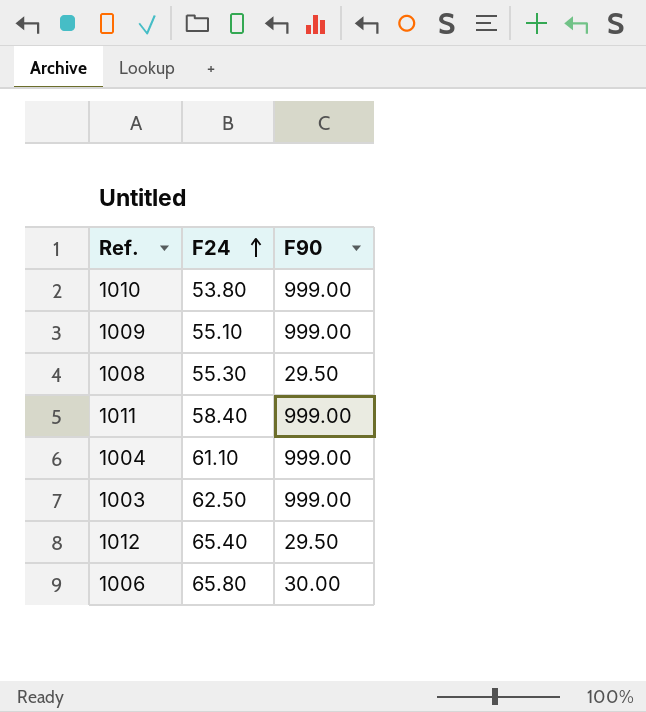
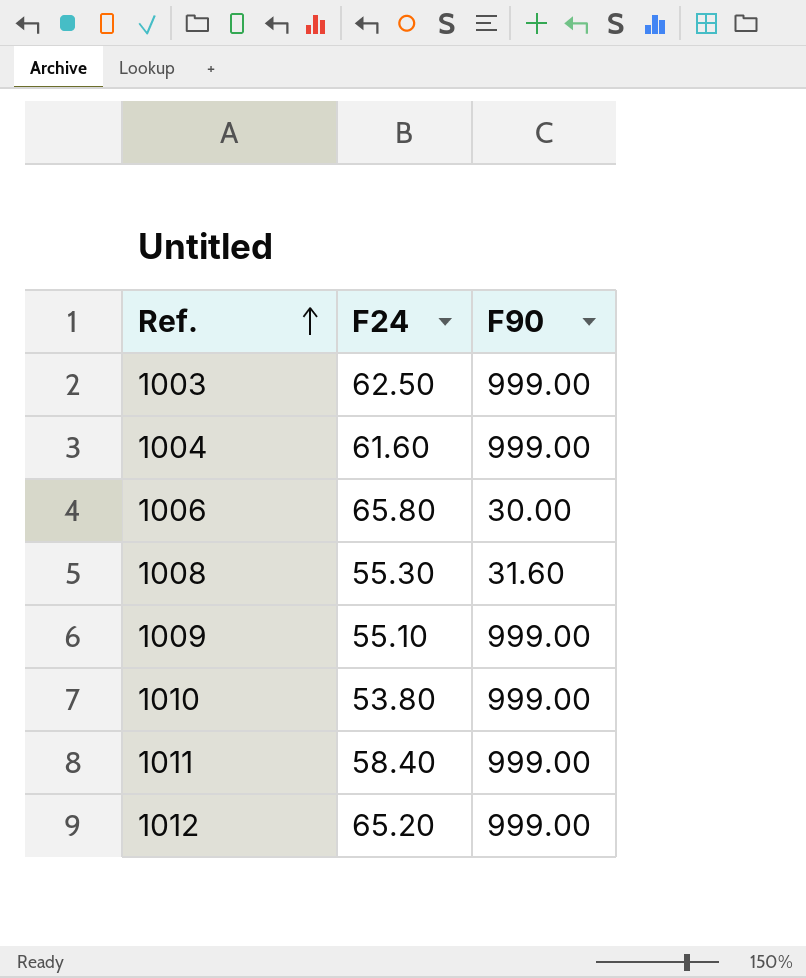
row order: F24 ascending -> Ref. ascending
1004 | F24: 61.10 -> 61.60
1008 | F90: 29.50 -> 31.60
1012 | F24: 65.40 -> 65.20
1012 | F90: 29.50 -> 999.00

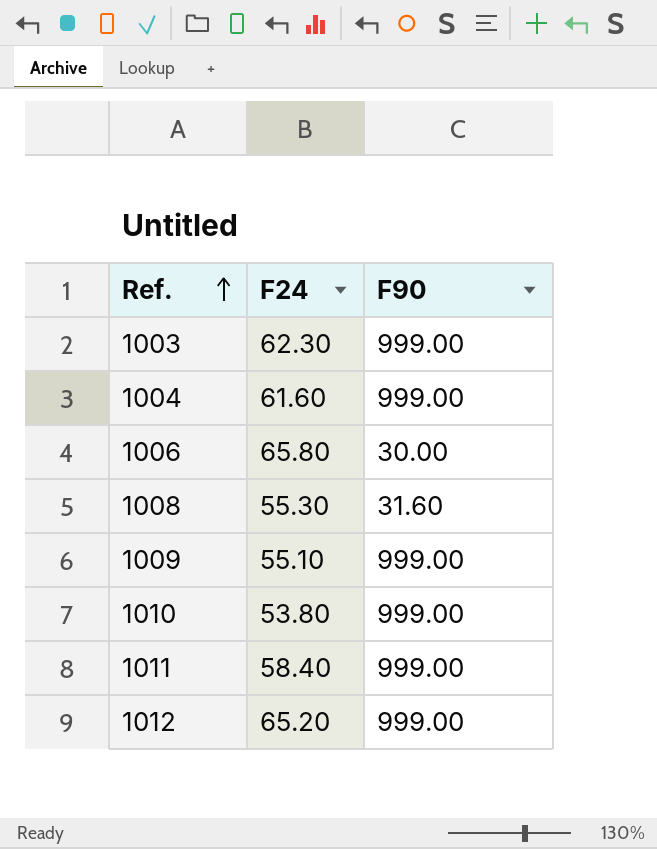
1003 | F24: 62.50 -> 62.30

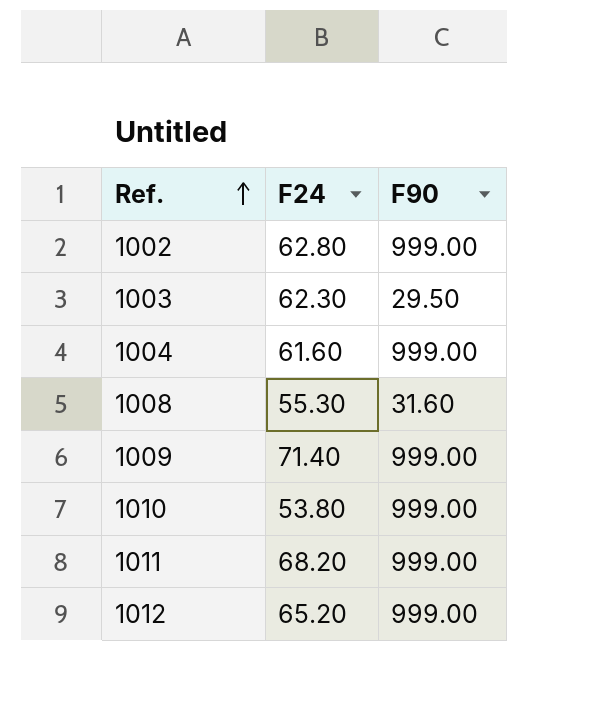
row 1006: 65.80 | 30.00 -> none
row 1002: none -> 62.80 | 999.00
1003 | F90: 999.00 -> 29.50
1009 | F24: 55.10 -> 71.40
1011 | F24: 58.40 -> 68.20

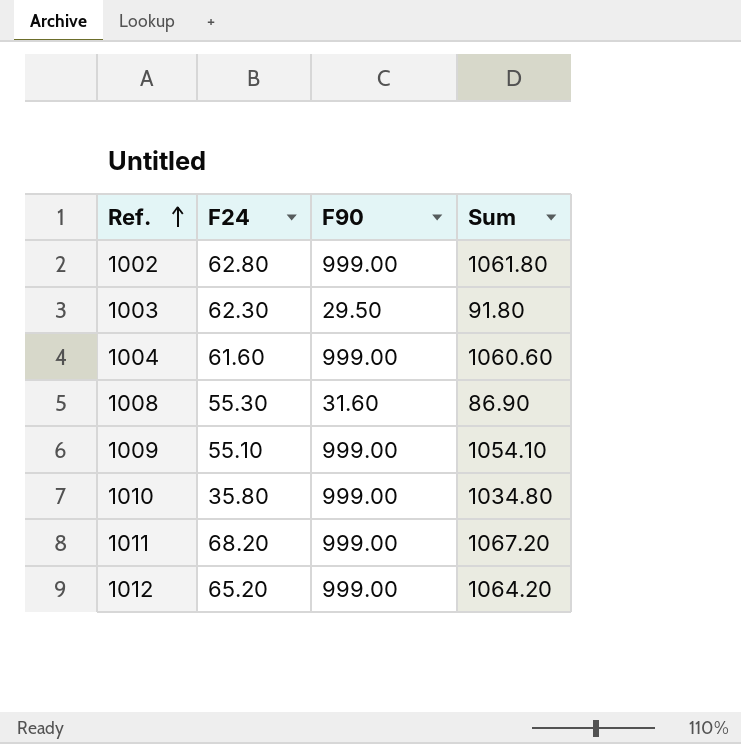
column Sum | formula: none -> [F24] + [F90]
1009 | F24: 71.40 -> 55.10
1010 | F24: 53.80 -> 35.80

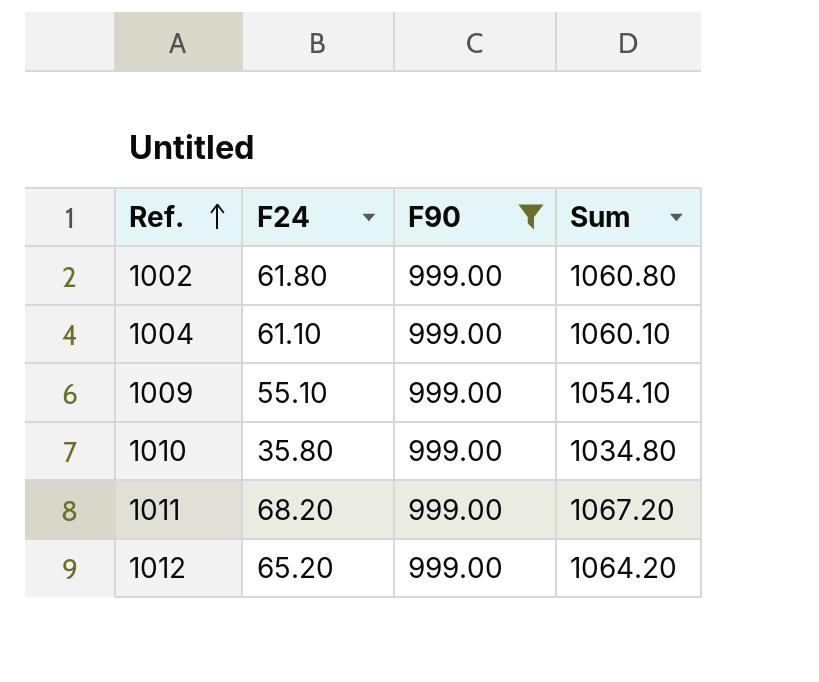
filter: none -> F90 = 999.00
1002 | F24: 62.80 -> 61.80
1002 | Sum: 1061.80 -> 1060.80
1004 | F24: 61.60 -> 61.10
1004 | Sum: 1060.60 -> 1060.10

